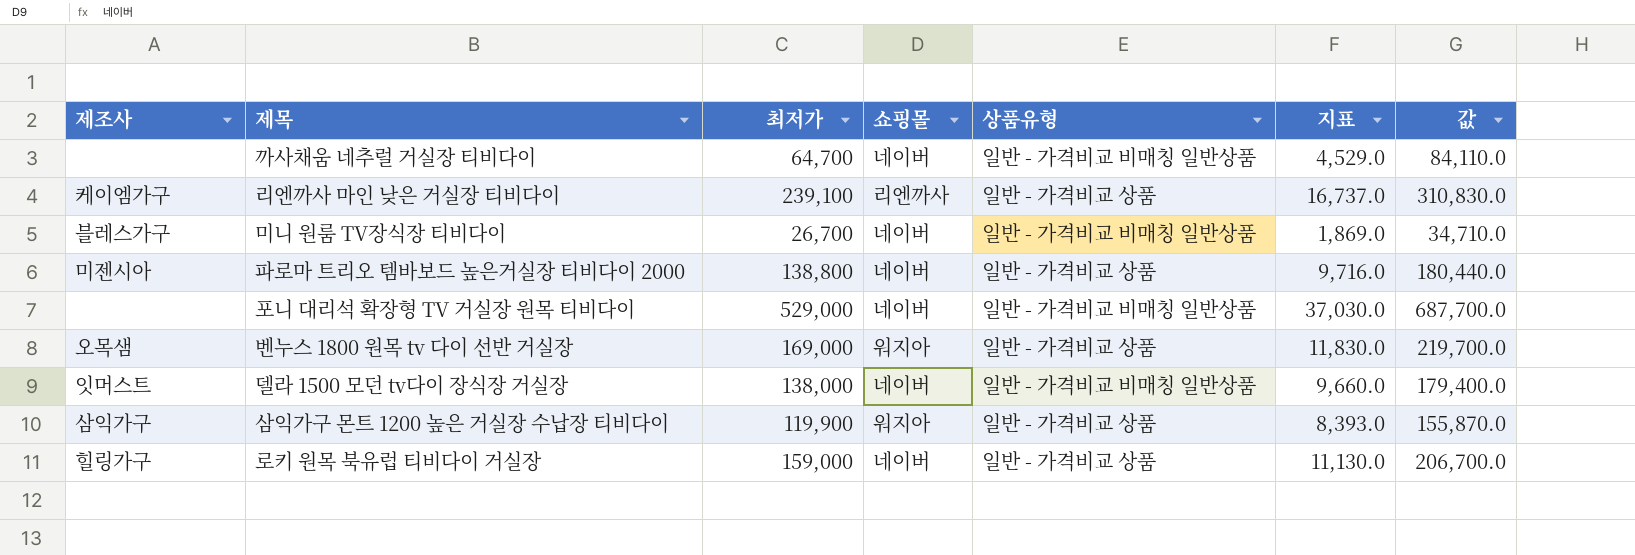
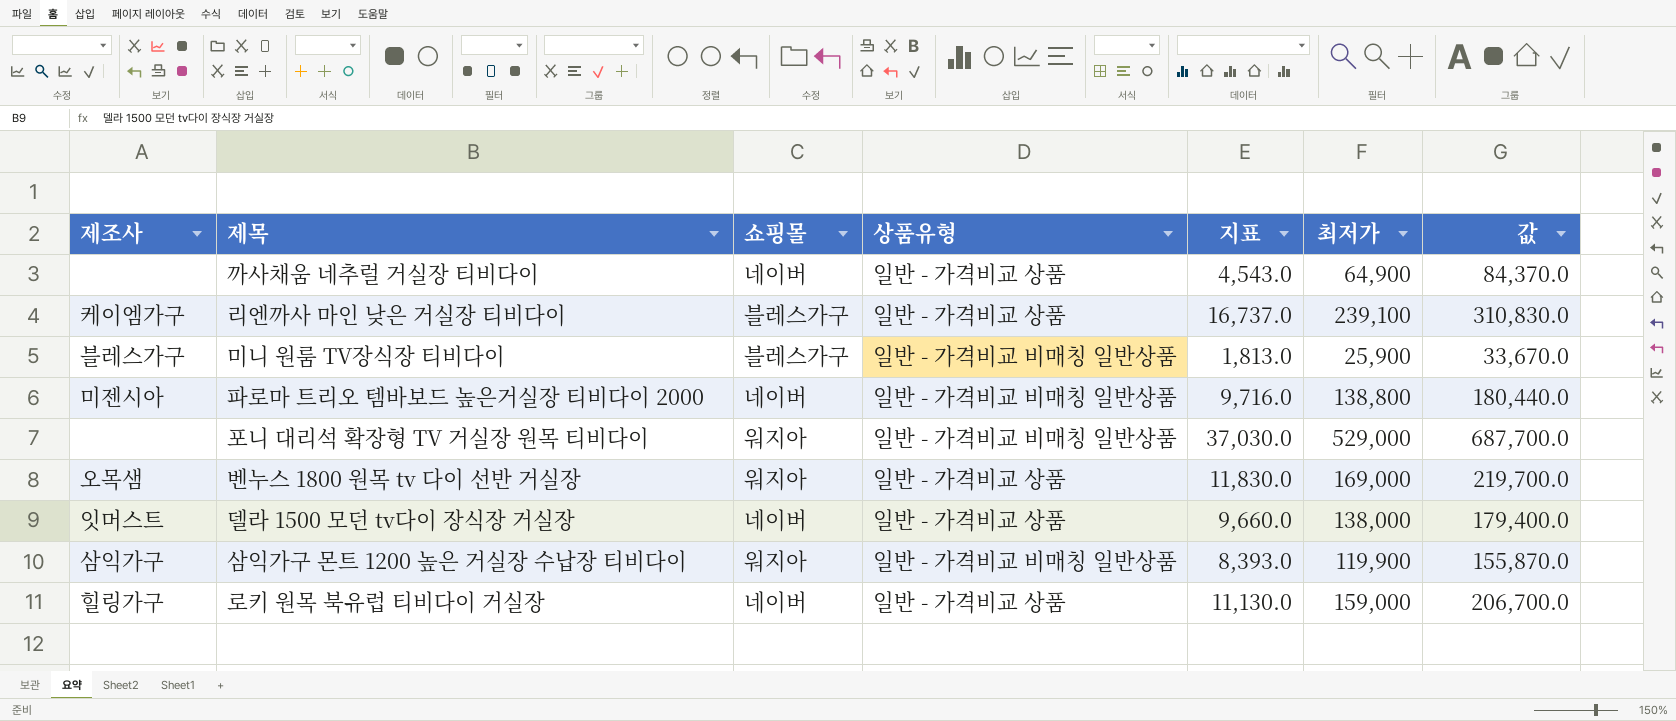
column 최저가 | position: 3 -> 6
까사채움 네추럴 거실장 티비다이 | 상품유형: 일반 - 가격비교 비매칭 일반상품 -> 일반 - 가격비교 상품
까사채움 네추럴 거실장 티비다이 | 지표: 4,529.0 -> 4,543.0
까사채움 네추럴 거실장 티비다이 | 최저가: 64,700 -> 64,900
까사채움 네추럴 거실장 티비다이 | 값: 84,110.0 -> 84,370.0
리엔까사 마인 낮은 거실장 티비다이 | 쇼핑몰: 리엔까사 -> 블레스가구
미니 원룸 TV장식장 티비다이 | 쇼핑몰: 네이버 -> 블레스가구
미니 원룸 TV장식장 티비다이 | 지표: 1,869.0 -> 1,813.0
미니 원룸 TV장식장 티비다이 | 최저가: 26,700 -> 25,900
미니 원룸 TV장식장 티비다이 | 값: 34,710.0 -> 33,670.0
파로마 트리오 템바보드 높은거실장 티비다이 2000 | 상품유형: 일반 - 가격비교 상품 -> 일반 - 가격비교 비매칭 일반상품
포니 대리석 확장형 TV 거실장 원목 티비다이 | 쇼핑몰: 네이버 -> 워지아
델라 1500 모던 tv다이 장식장 거실장 | 상품유형: 일반 - 가격비교 비매칭 일반상품 -> 일반 - 가격비교 상품
삼익가구 몬트 1200 높은 거실장 수납장 티비다이 | 상품유형: 일반 - 가격비교 상품 -> 일반 - 가격비교 비매칭 일반상품

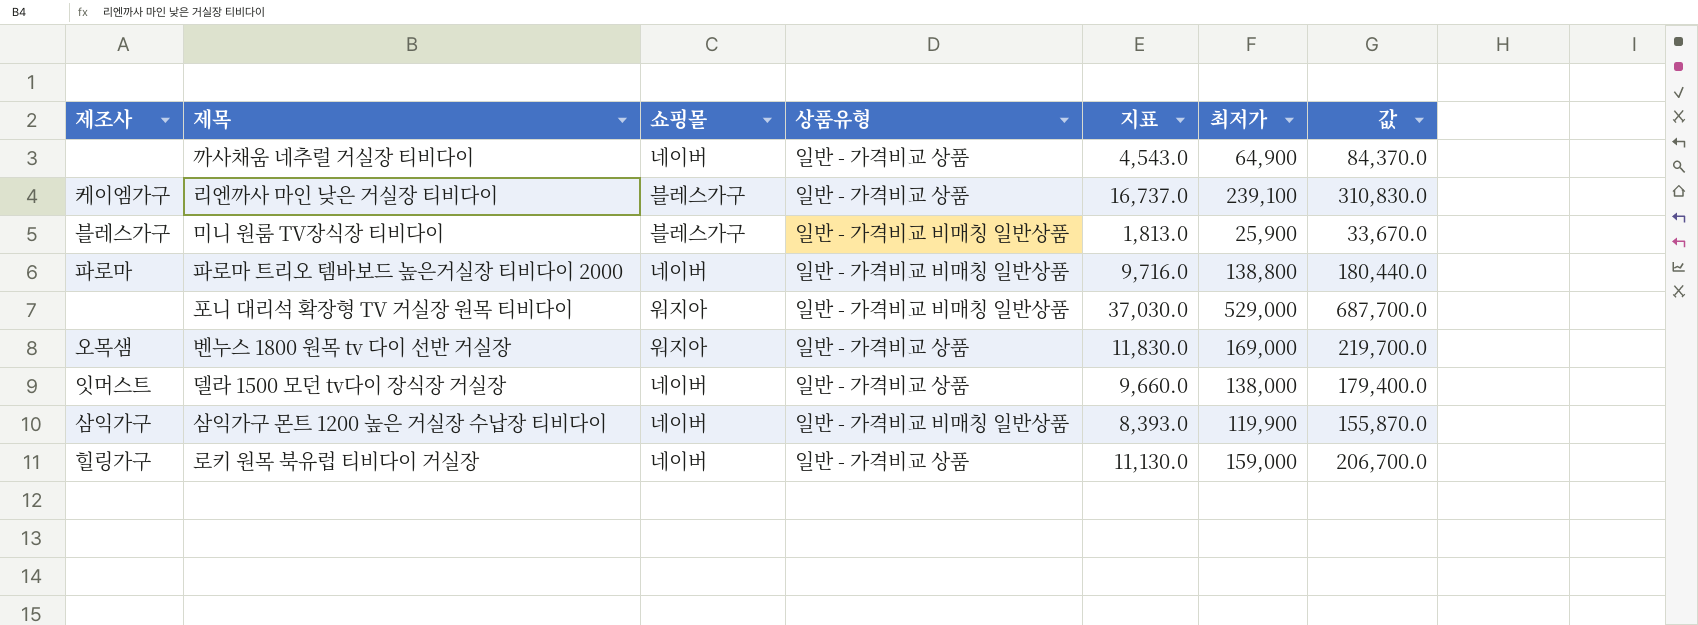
파로마 트리오 템바보드 높은거실장 티비다이 2000 | 제조사: 미젠시아 -> 파로마
삼익가구 몬트 1200 높은 거실장 수납장 티비다이 | 쇼핑몰: 워지아 -> 네이버

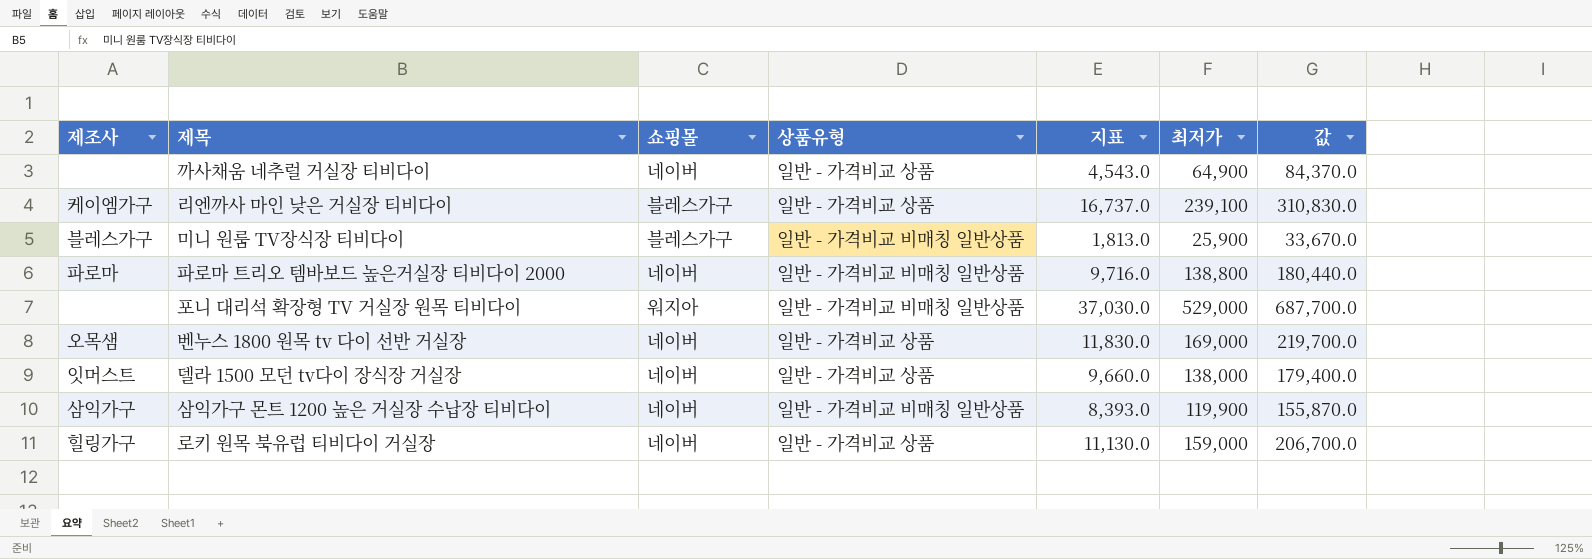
벤누스 1800 원목 tv 다이 선반 거실장 | 쇼핑몰: 워지아 -> 네이버

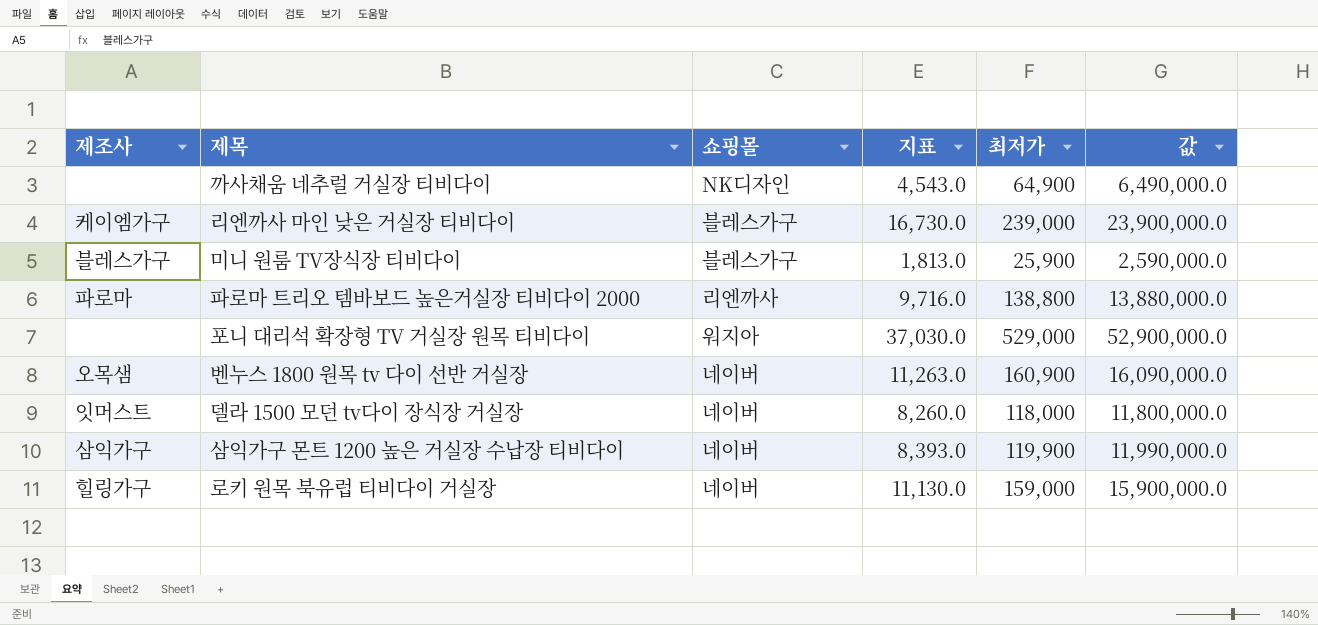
column 상품유형 | position: 4 -> none
column 값 | formula: [최저가] * 1.3 -> [최저가] * 100
까사채움 네추럴 거실장 티비다이 | 쇼핑몰: 네이버 -> NK디자인
리엔까사 마인 낮은 거실장 티비다이 | 지표: 16,737.0 -> 16,730.0
리엔까사 마인 낮은 거실장 티비다이 | 최저가: 239,100 -> 239,000
파로마 트리오 템바보드 높은거실장 티비다이 2000 | 쇼핑몰: 네이버 -> 리엔까사
벤누스 1800 원목 tv 다이 선반 거실장 | 지표: 11,830.0 -> 11,263.0
벤누스 1800 원목 tv 다이 선반 거실장 | 최저가: 169,000 -> 160,900
델라 1500 모던 tv다이 장식장 거실장 | 지표: 9,660.0 -> 8,260.0
델라 1500 모던 tv다이 장식장 거실장 | 최저가: 138,000 -> 118,000

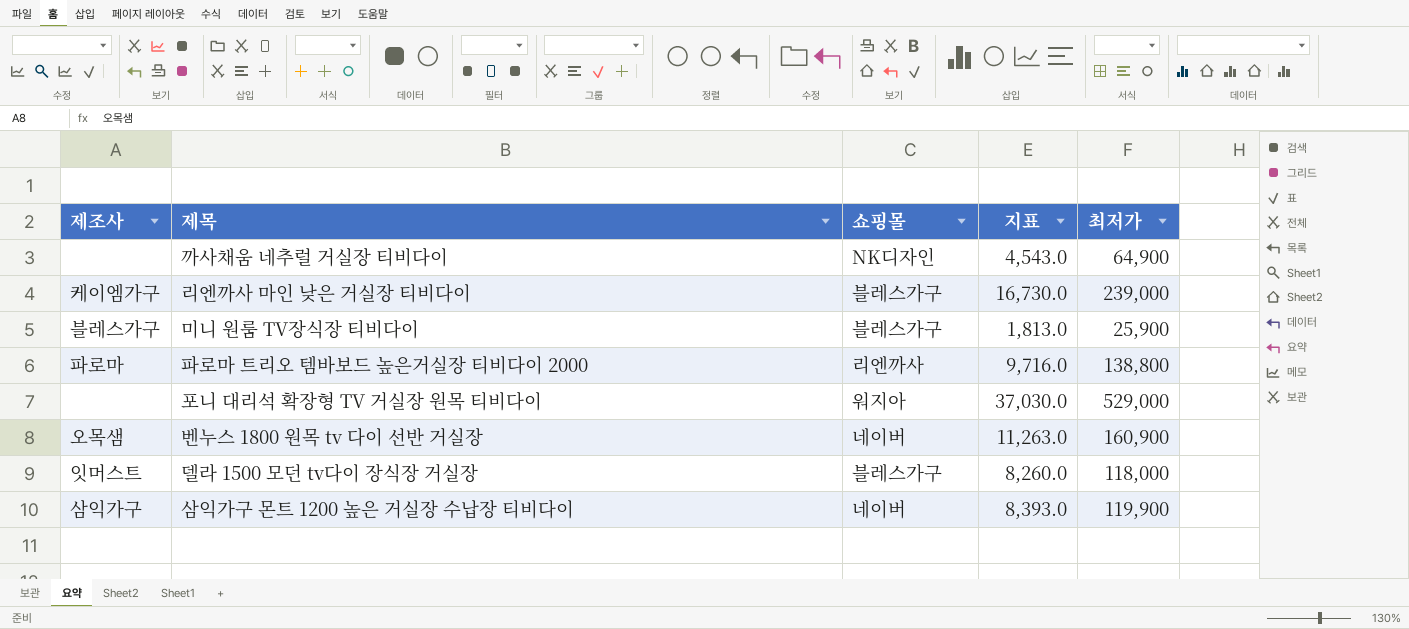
column 값 | formula: [최저가] * 100 -> none
row 로키 원목 북유럽 티비다이 거실장: 힐링가구 | 네이버 | 11,130.0 | 159,000 | 15,900,000.0 -> none
델라 1500 모던 tv다이 장식장 거실장 | 쇼핑몰: 네이버 -> 블레스가구

